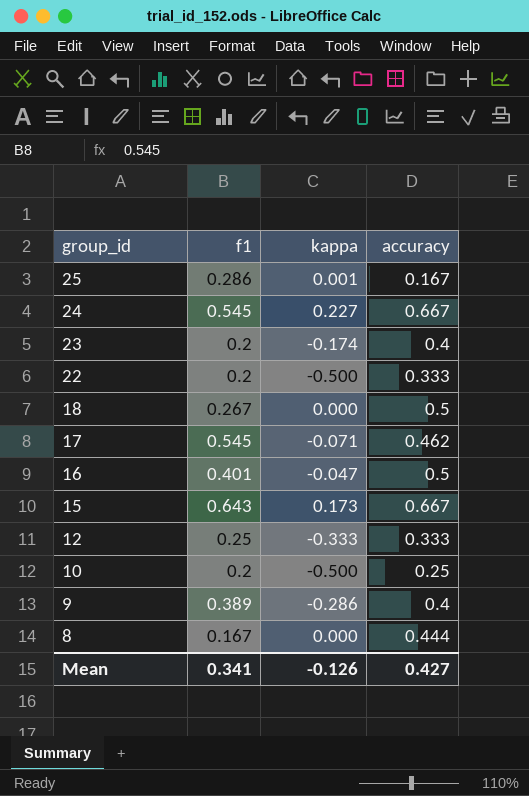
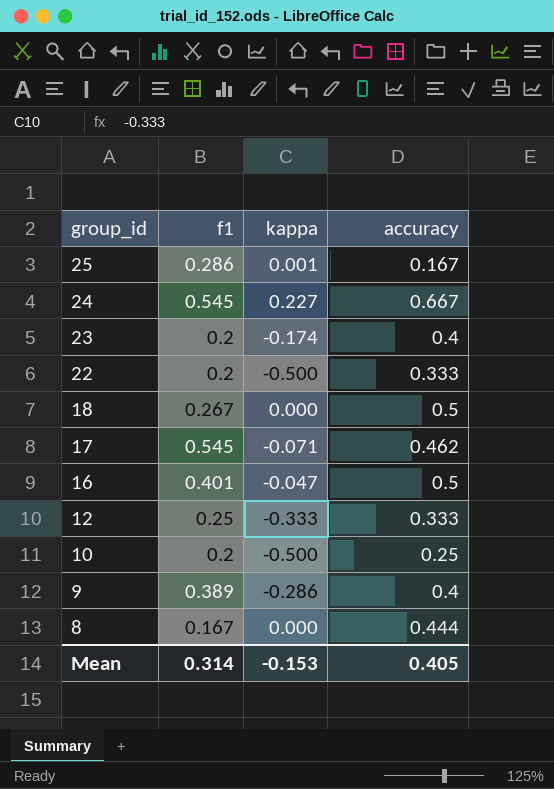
row 15: 0.643 | 0.173 | 0.667 -> none
Mean | f1: 0.341 -> 0.314
Mean | kappa: -0.126 -> -0.153
Mean | accuracy: 0.427 -> 0.405

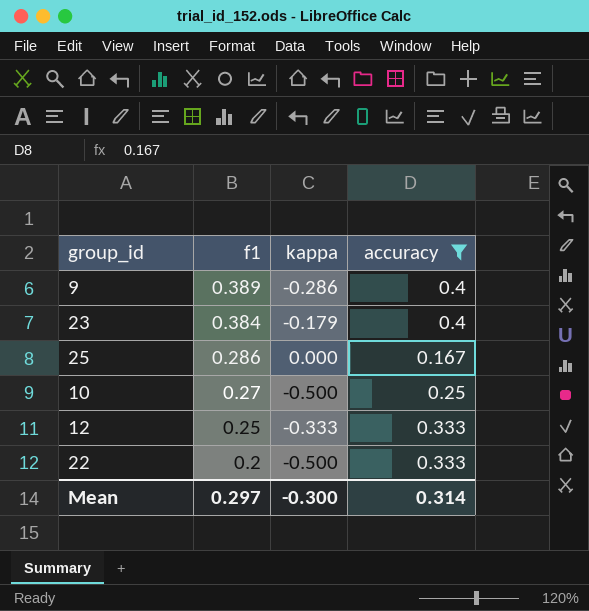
filter: none -> accuracy <= 0.4
row order: group_id descending -> f1 descending
23 | f1: 0.2 -> 0.384
23 | kappa: -0.174 -> -0.179
25 | kappa: 0.001 -> 0.000
10 | f1: 0.2 -> 0.27
Mean | f1: 0.314 -> 0.297
Mean | kappa: -0.153 -> -0.300
Mean | accuracy: 0.405 -> 0.314

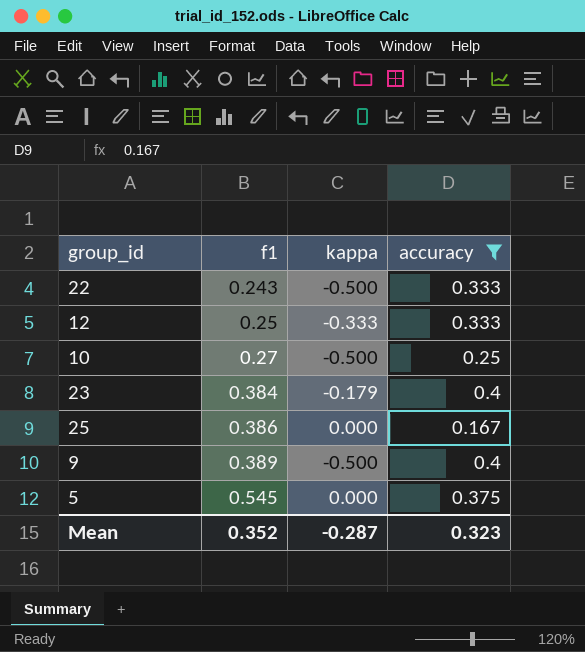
row order: f1 descending -> f1 ascending
22 | f1: 0.2 -> 0.243
25 | f1: 0.286 -> 0.386
9 | kappa: -0.286 -> -0.500
row 5: none -> 0.545 | 0.000 | 0.375
Mean | f1: 0.297 -> 0.352
Mean | kappa: -0.300 -> -0.287
Mean | accuracy: 0.314 -> 0.323

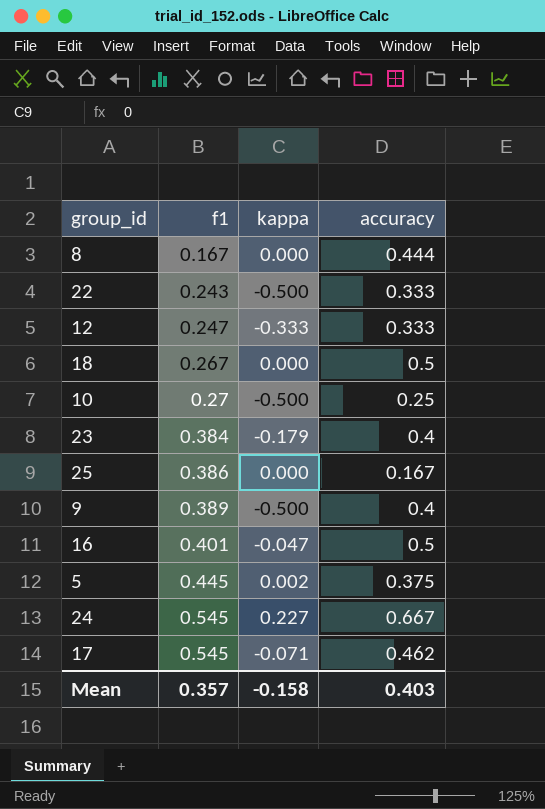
filter: accuracy <= 0.4 -> none
12 | f1: 0.25 -> 0.247
5 | f1: 0.545 -> 0.445
5 | kappa: 0.000 -> 0.002
Mean | f1: 0.352 -> 0.357
Mean | kappa: -0.287 -> -0.158
Mean | accuracy: 0.323 -> 0.403

